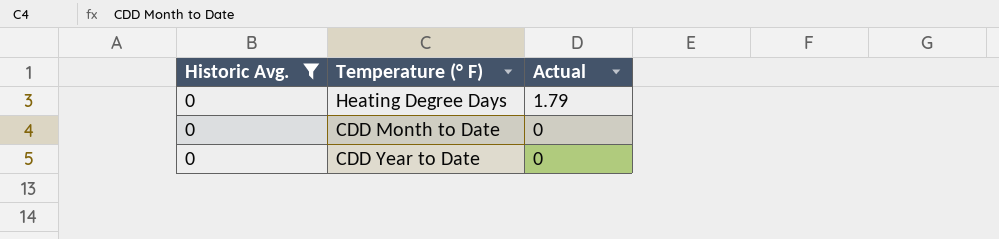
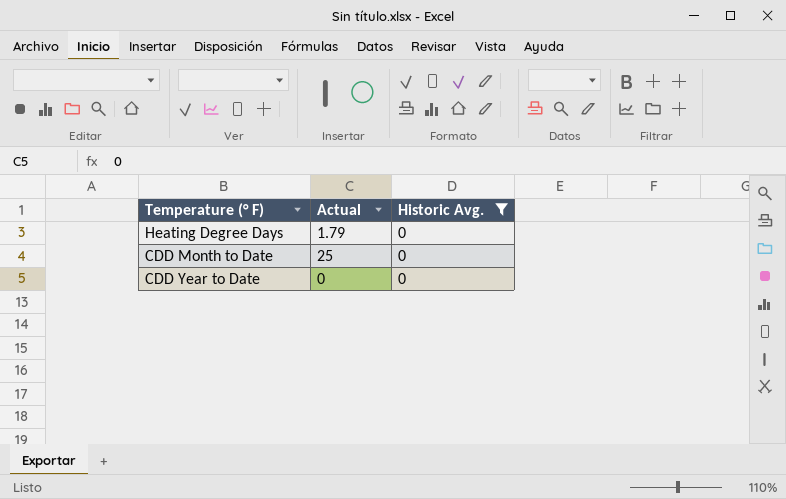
column Historic Avg. | position: 1 -> 3
CDD Month to Date | Actual: 0 -> 25

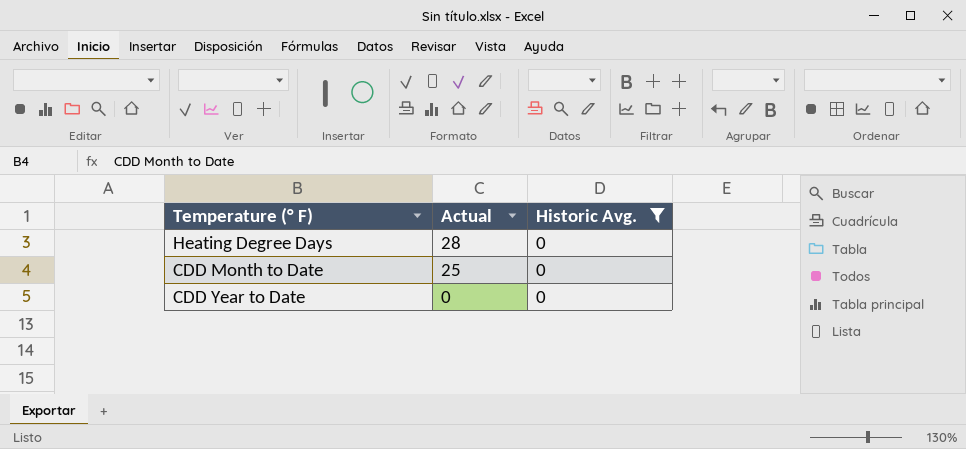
Heating Degree Days | Actual: 1.79 -> 28

